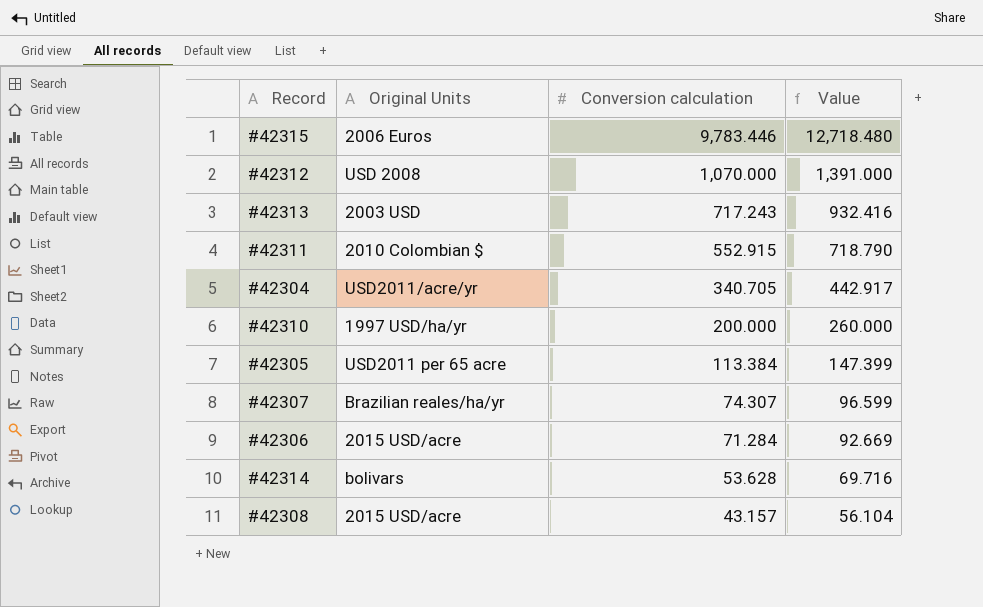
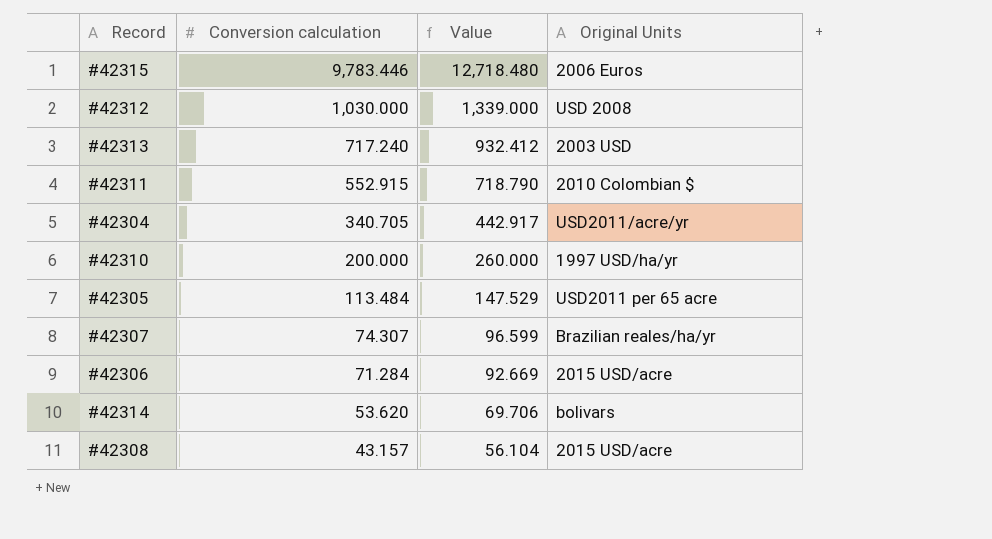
column Original Units | position: 2 -> 4
#42312 | Conversion calculation: 1,070.000 -> 1,030.000
#42312 | Value: 1,391.000 -> 1,339.000
#42313 | Conversion calculation: 717.243 -> 717.240
#42313 | Value: 932.416 -> 932.412
#42305 | Conversion calculation: 113.384 -> 113.484
#42305 | Value: 147.399 -> 147.529
#42314 | Conversion calculation: 53.628 -> 53.620
#42314 | Value: 69.716 -> 69.706

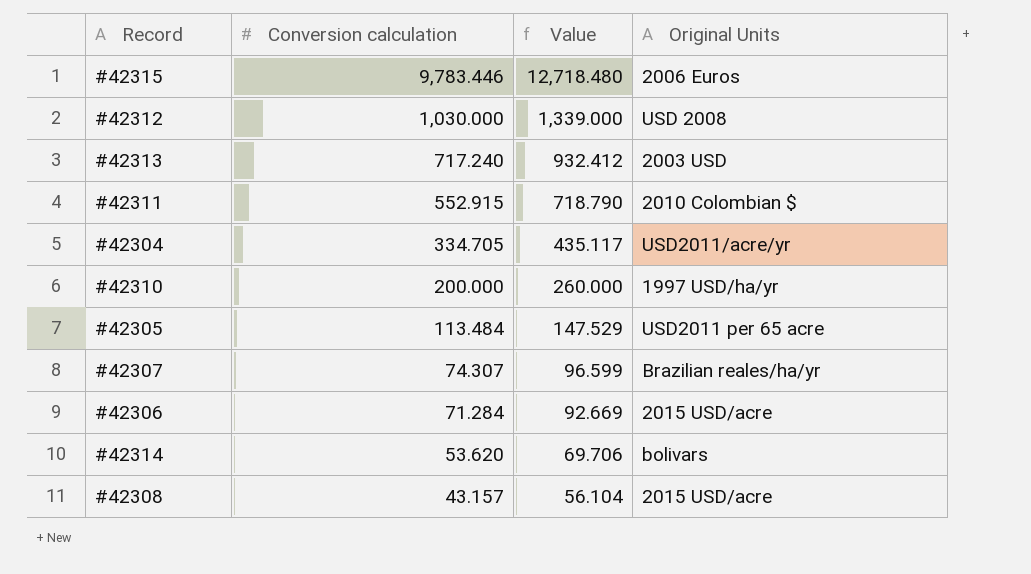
#42304 | Conversion calculation: 340.705 -> 334.705
#42304 | Value: 442.917 -> 435.117

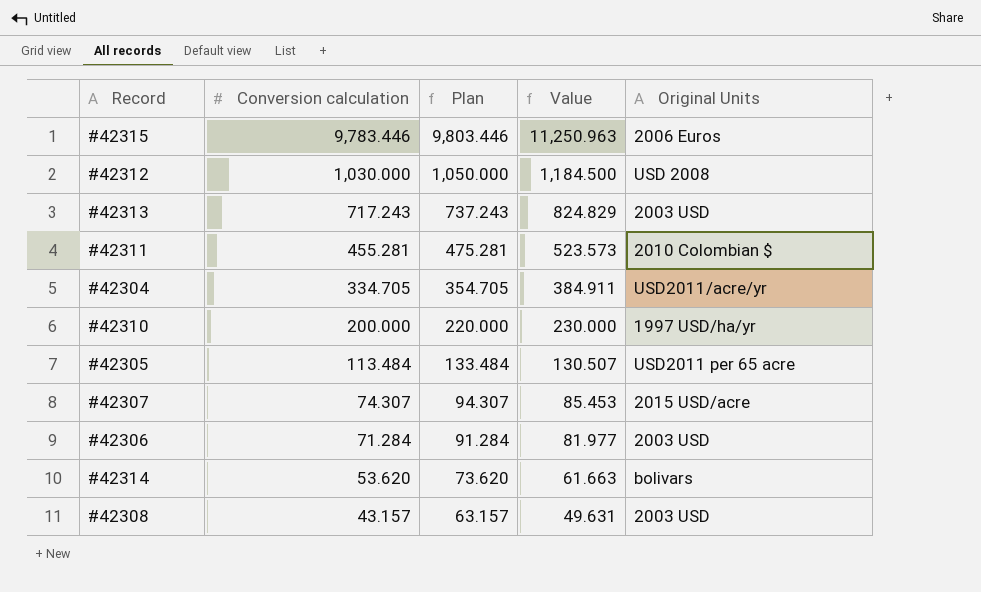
column Plan | formula: none -> [Conversion calculation] + 20
column Value | formula: [Conversion calculation] * 1.3 -> [Conversion calculation] * 1.15
#42313 | Conversion calculation: 717.240 -> 717.243
#42311 | Conversion calculation: 552.915 -> 455.281
#42307 | Original Units: Brazilian reales/ha/yr -> 2015 USD/acre
#42306 | Original Units: 2015 USD/acre -> 2003 USD
#42308 | Original Units: 2015 USD/acre -> 2003 USD

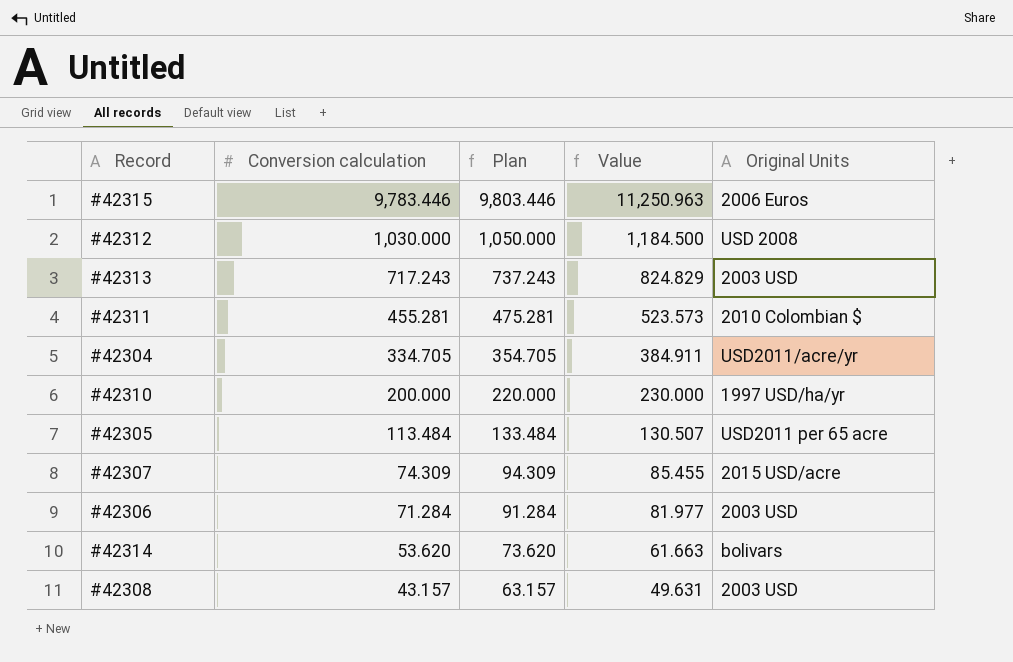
#42307 | Conversion calculation: 74.307 -> 74.309
#42307 | Plan: 94.307 -> 94.309
#42307 | Value: 85.453 -> 85.455

